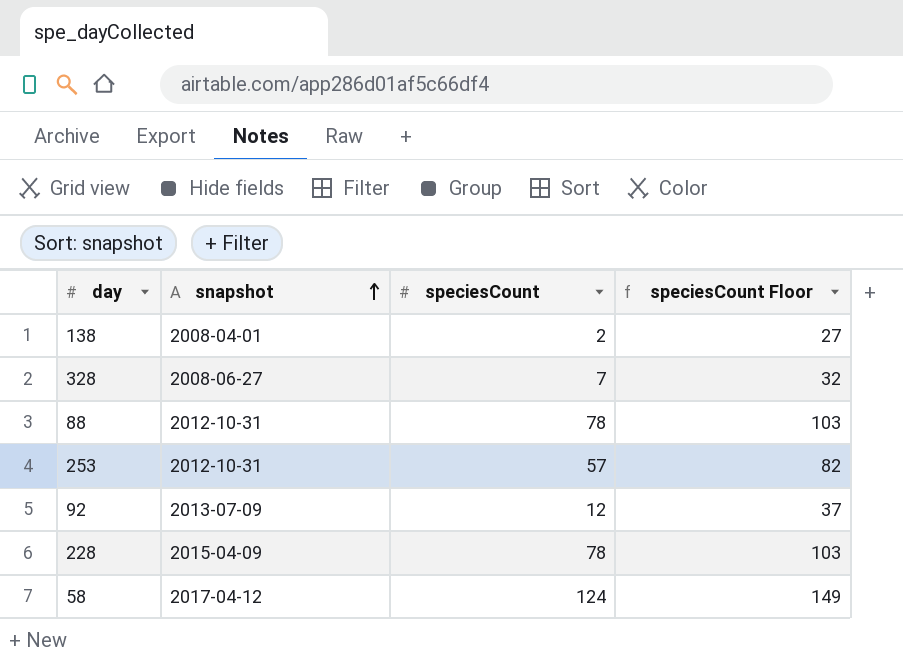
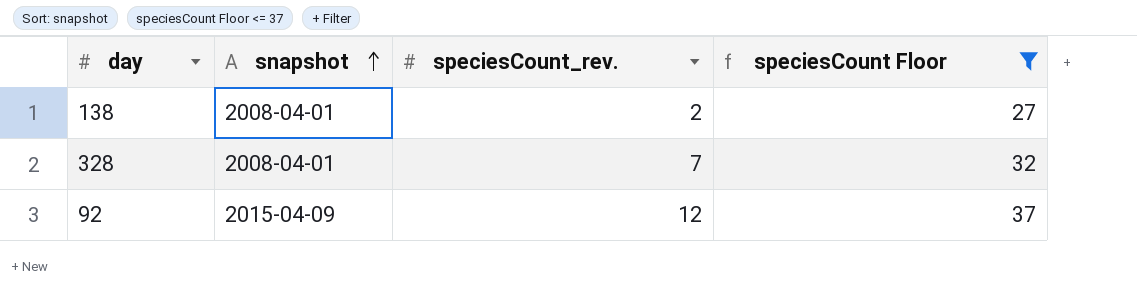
filter: none -> speciesCount Floor <= 37
column name: speciesCount -> speciesCount_rev.
328 | snapshot: 2008-06-27 -> 2008-04-01
92 | snapshot: 2013-07-09 -> 2015-04-09

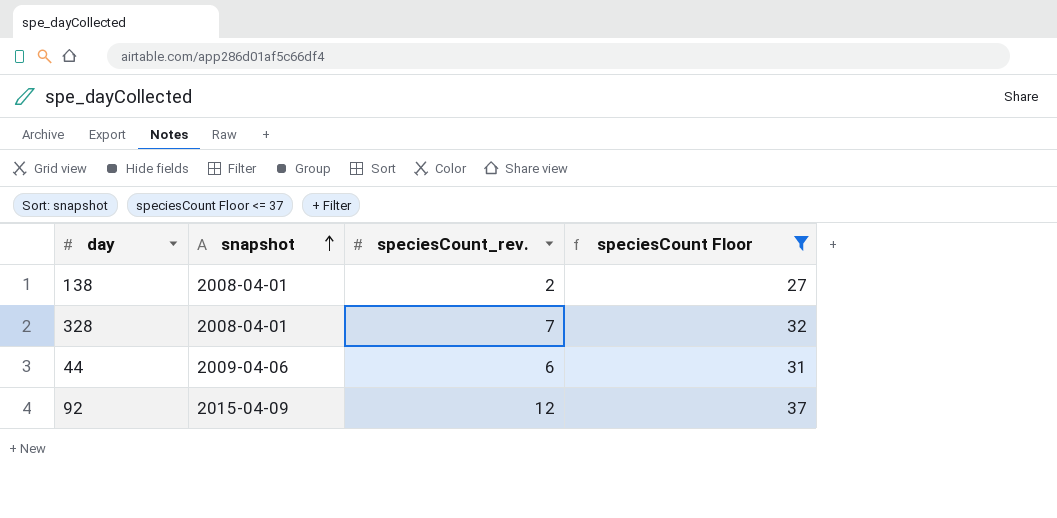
row 44: none -> 2009-04-06 | 6 | 31

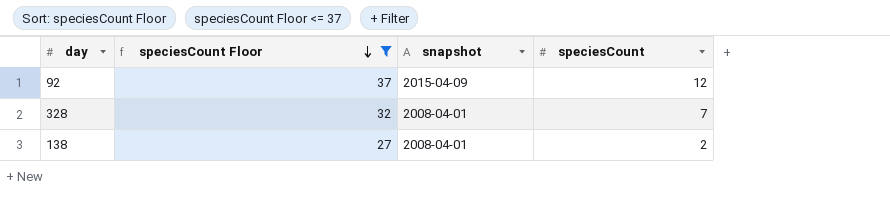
row order: snapshot ascending -> speciesCount Floor descending
column speciesCount Floor | position: 4 -> 2
column name: speciesCount_rev. -> speciesCount
row 44: 2009-04-06 | 6 | 31 -> none

